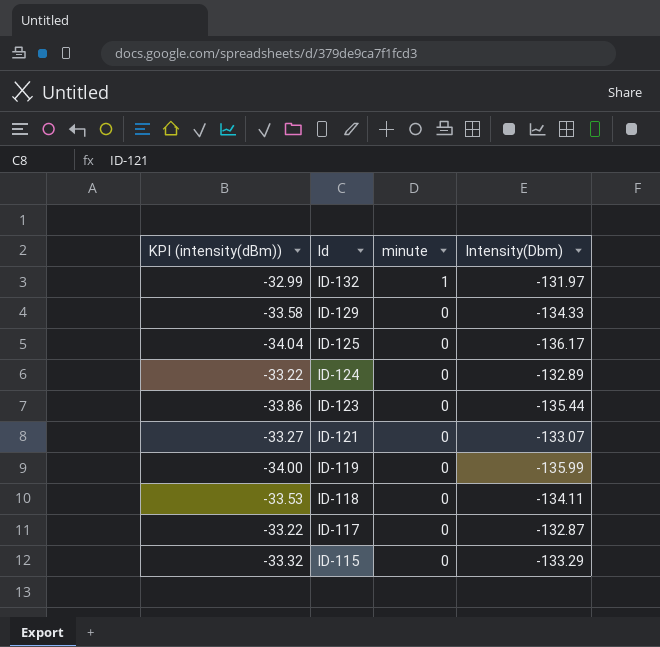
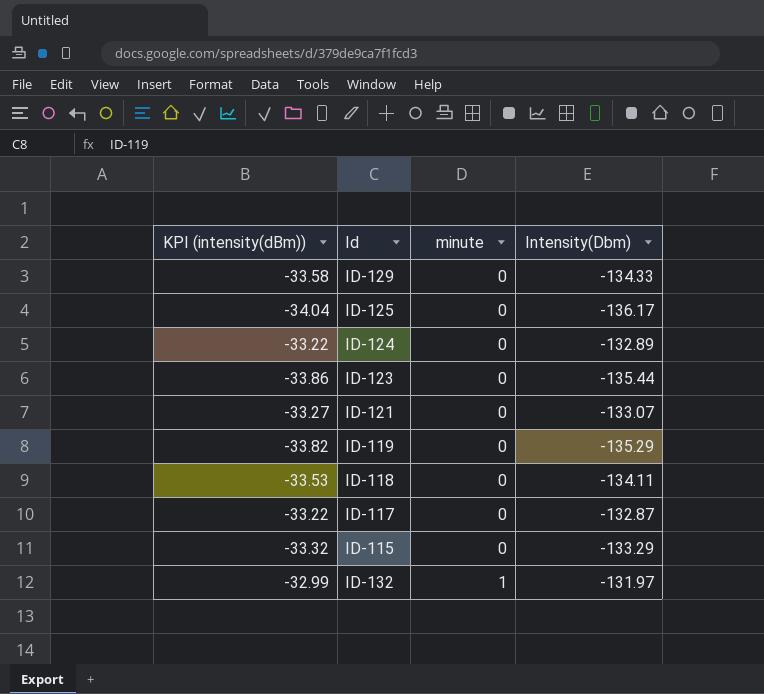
row order: Id descending -> minute ascending
ID-119 | KPI (intensity(dBm)): -34.00 -> -33.82
ID-119 | Intensity(Dbm): -135.99 -> -135.29

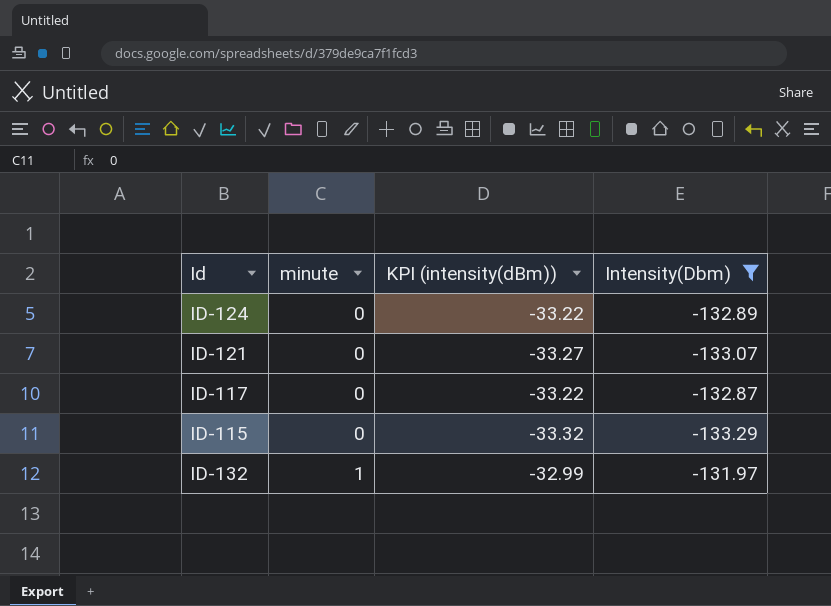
filter: none -> Intensity(Dbm) >= -133.29
column KPI (intensity(dBm)) | position: 1 -> 3

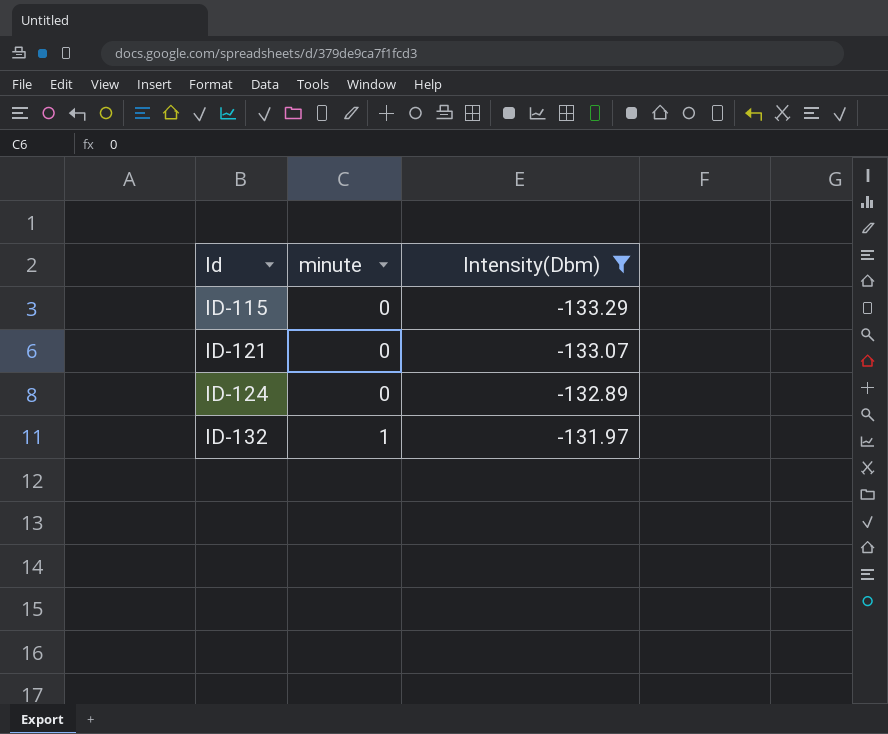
row order: minute ascending -> Id ascending
column KPI (intensity(dBm)) | formula: [Intensity(Dbm)] * 0.25 -> none
row ID-117: 0 | -33.22 | -132.87 -> none

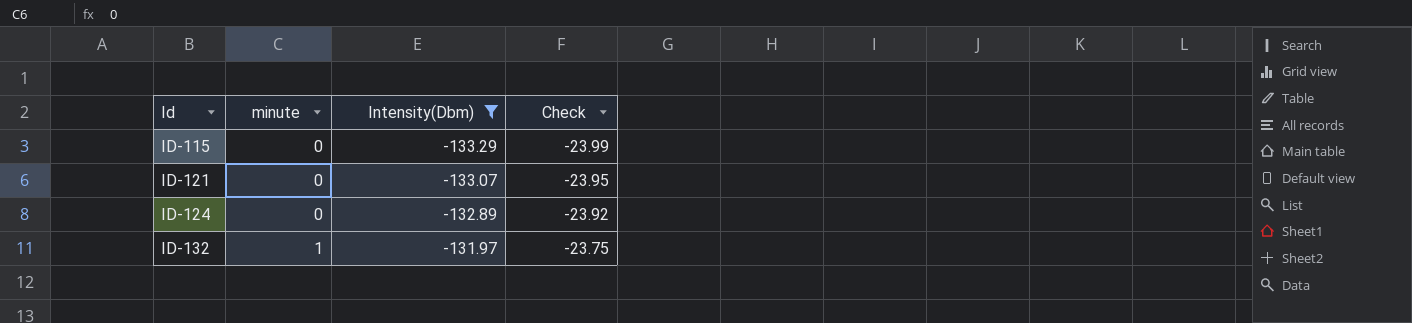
column Check | formula: none -> [Intensity(Dbm)] * 0.18

